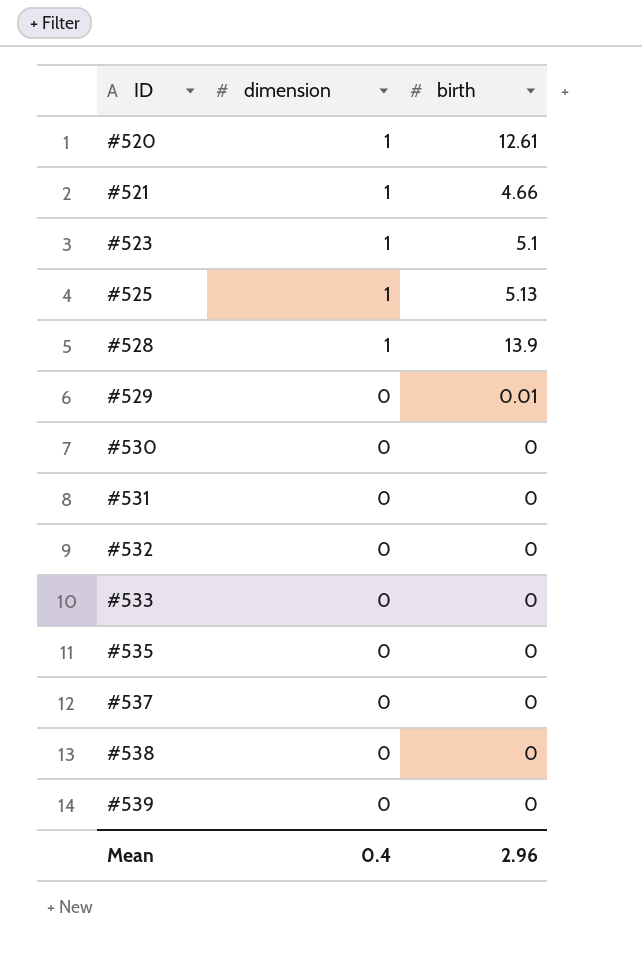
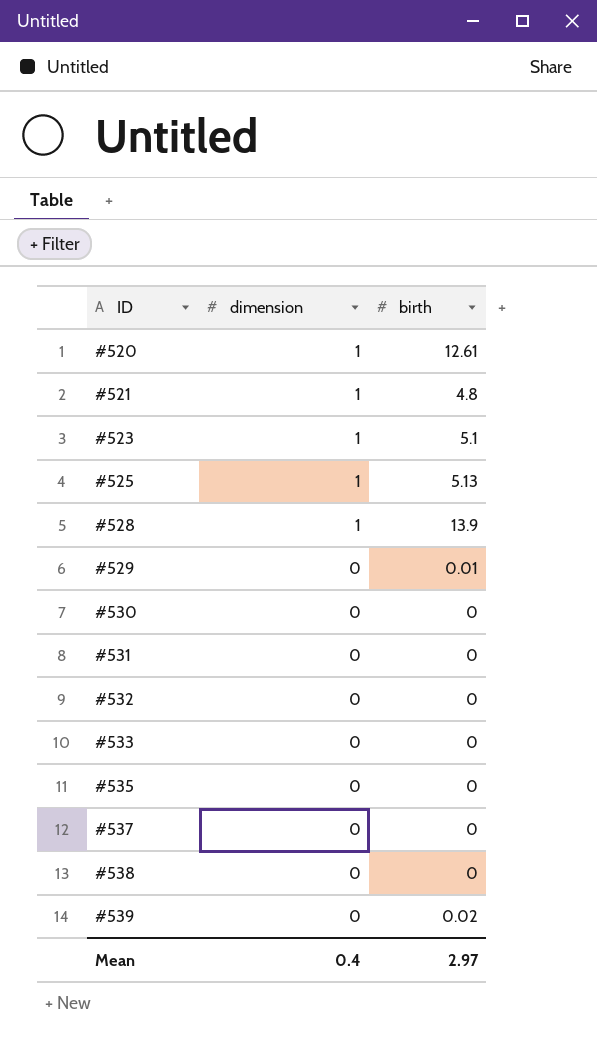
#521 | birth: 4.66 -> 4.8
#539 | birth: 0 -> 0.02
Mean | birth: 2.96 -> 2.97

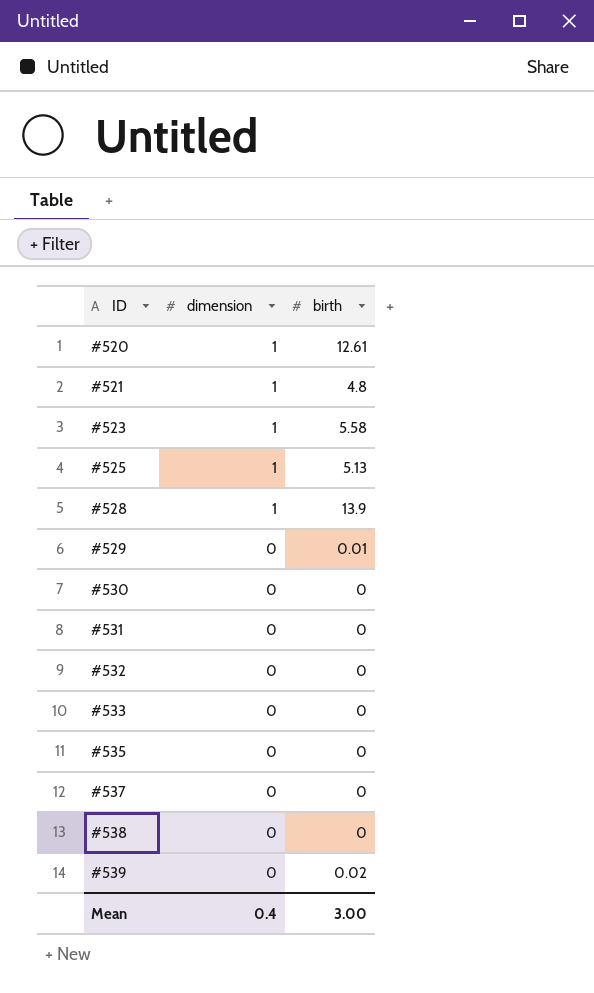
#523 | birth: 5.1 -> 5.58
Mean | birth: 2.97 -> 3.00

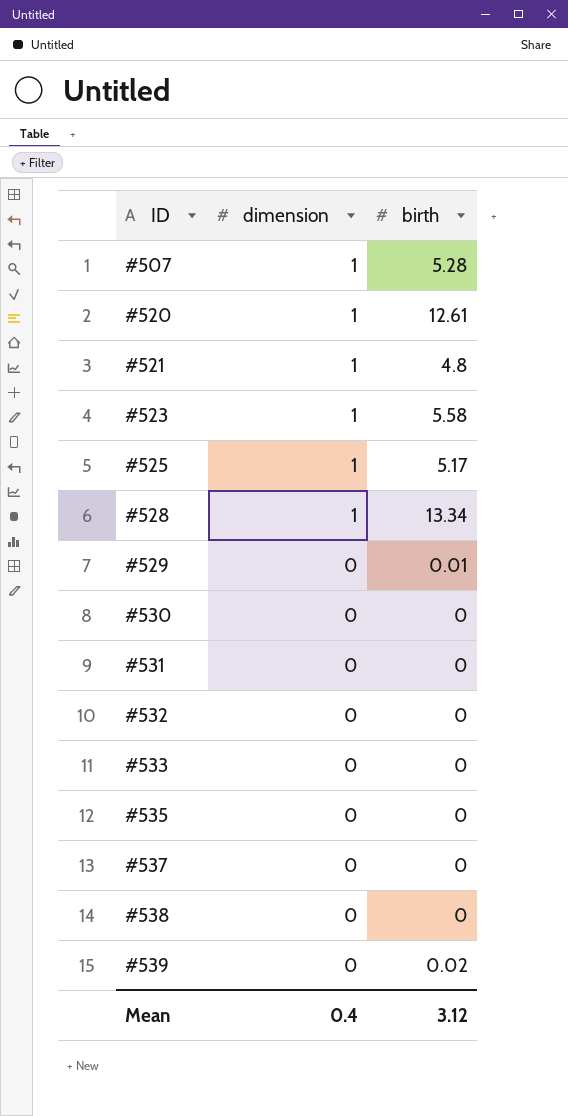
row #507: none -> 1 | 5.28
#525 | birth: 5.13 -> 5.17
#528 | birth: 13.9 -> 13.34
Mean | birth: 3.00 -> 3.12

